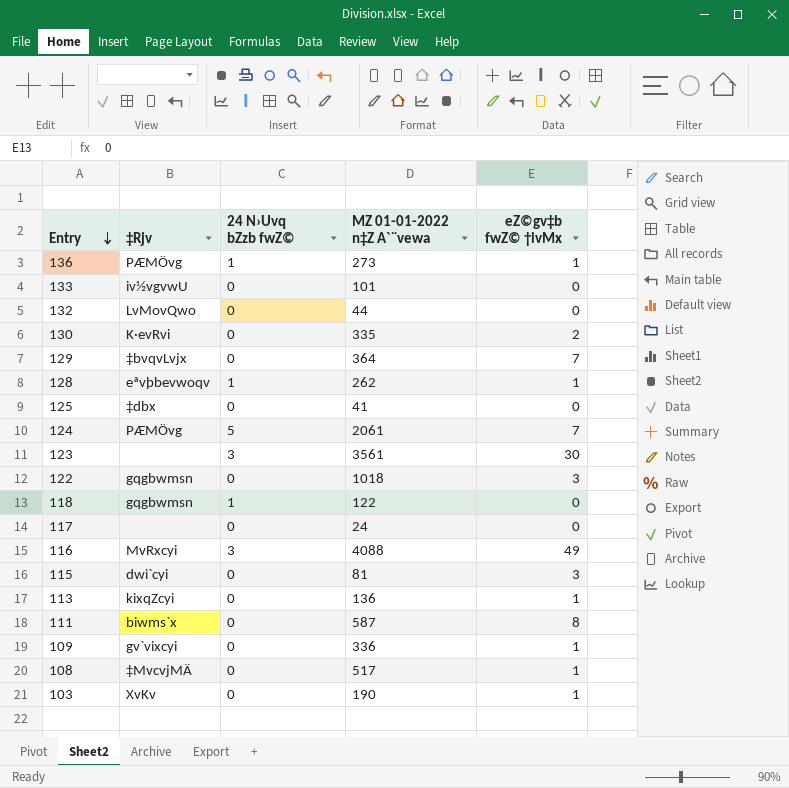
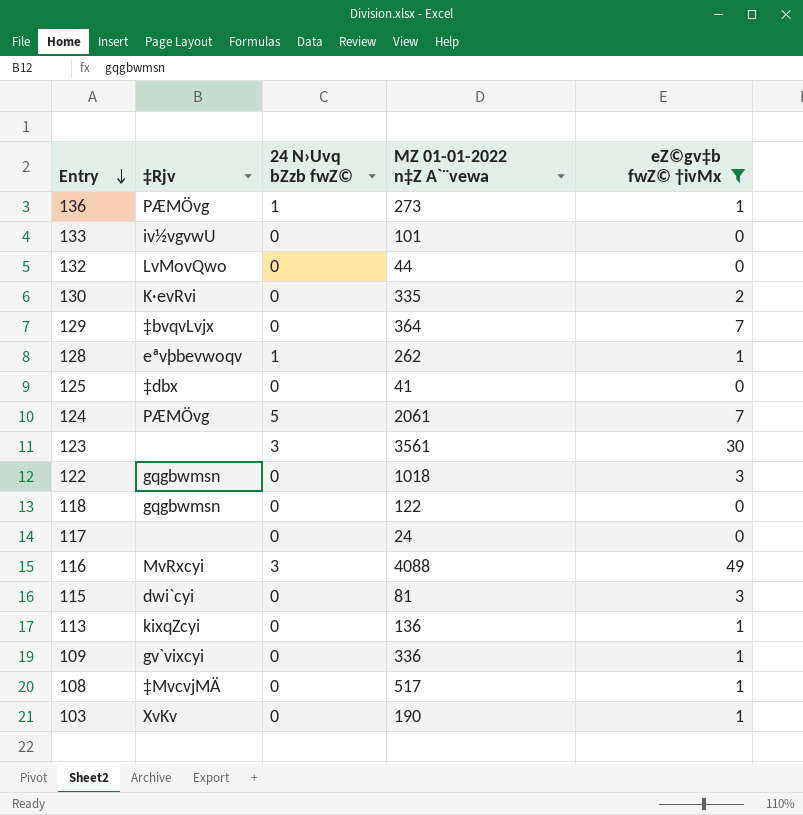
filter: none -> eZ©gv‡b fwZ© †ivMx != 8
118 | 24 N›Uvq bZzb fwZ©: 1 -> 0

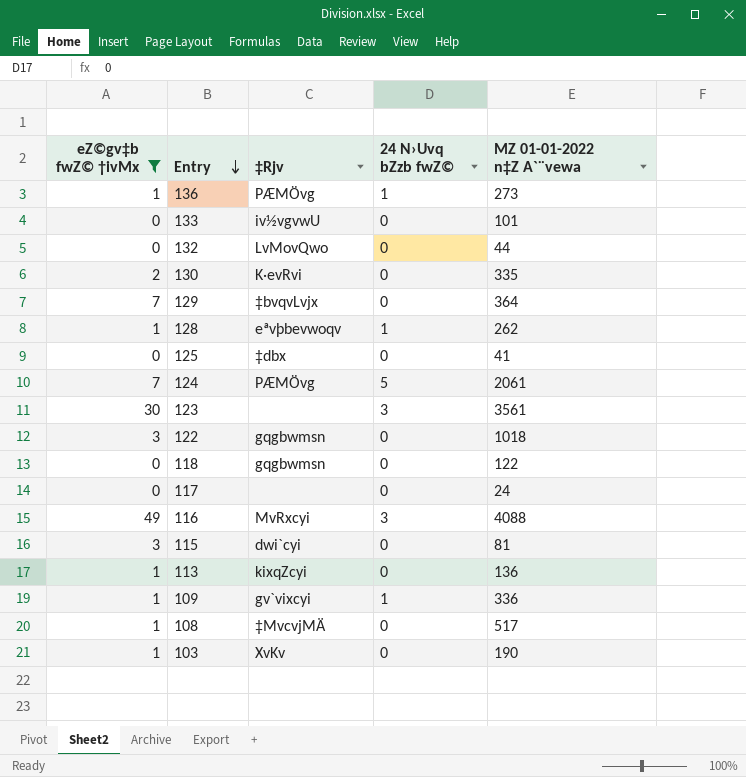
column eZ©gv‡b fwZ© †ivMx | position: 5 -> 1
109 | 24 N›Uvq bZzb fwZ©: 0 -> 1

